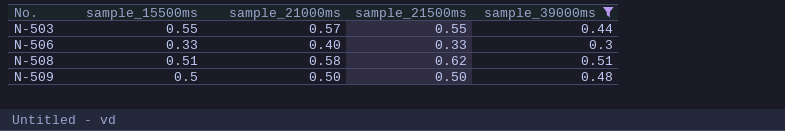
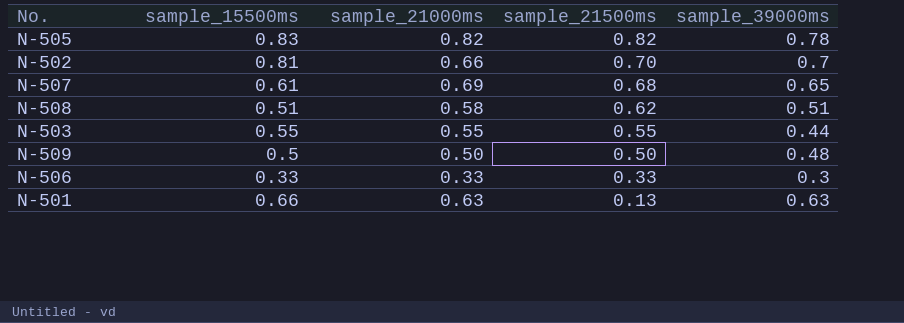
filter: sample_39000ms <= 0.51 -> none
row order: No. ascending -> sample_21500ms descending
N-503 | sample_21000ms: 0.57 -> 0.55
N-506 | sample_21000ms: 0.40 -> 0.33

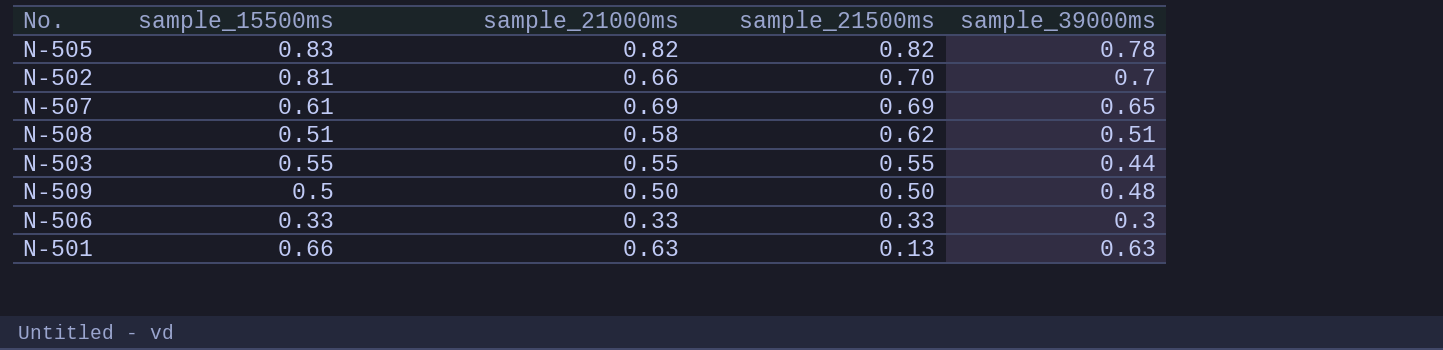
N-507 | sample_21500ms: 0.68 -> 0.69

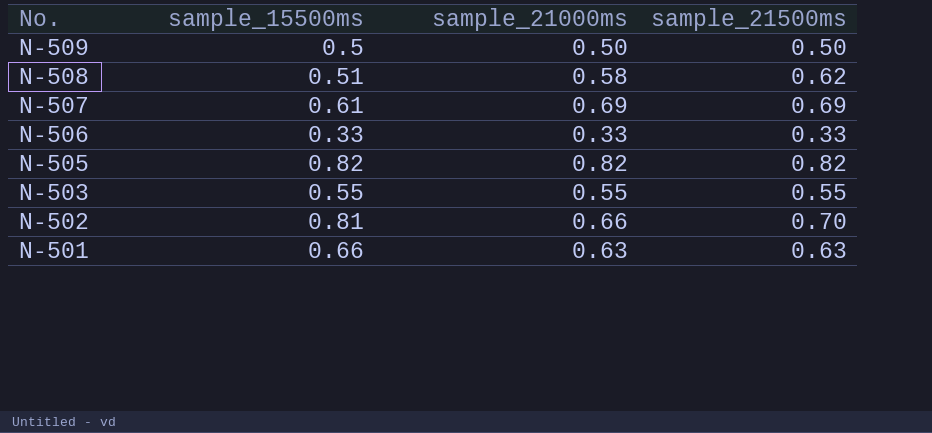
row order: sample_21500ms descending -> No. descending
column sample_39000ms | position: 5 -> none
N-505 | sample_15500ms: 0.83 -> 0.82
N-501 | sample_21500ms: 0.13 -> 0.63

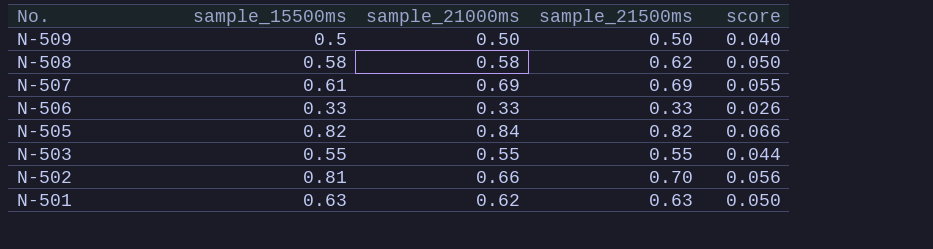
column score | formula: none -> [sample_21500ms] * 0.08
N-508 | sample_15500ms: 0.51 -> 0.58
N-505 | sample_21000ms: 0.82 -> 0.84
N-501 | sample_15500ms: 0.66 -> 0.63
N-501 | sample_21000ms: 0.63 -> 0.62

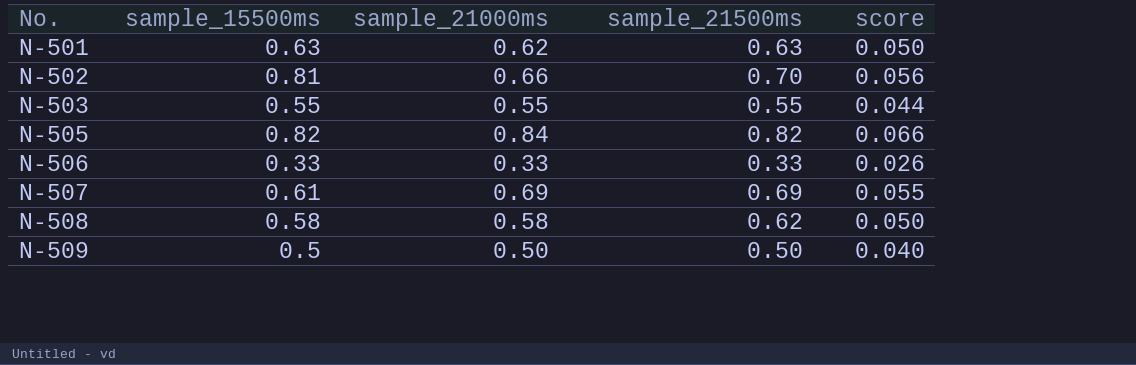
row order: No. descending -> No. ascending

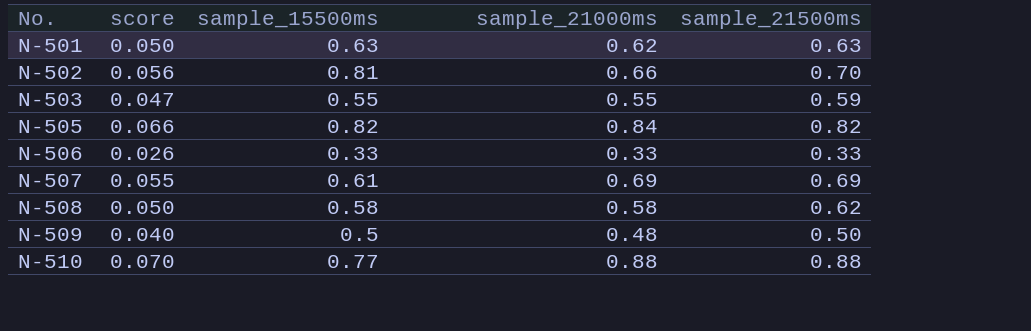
column score | position: 5 -> 2
N-503 | score: 0.044 -> 0.047
N-503 | sample_21500ms: 0.55 -> 0.59
N-509 | sample_21000ms: 0.50 -> 0.48
row N-510: none -> 0.070 | 0.77 | 0.88 | 0.88

